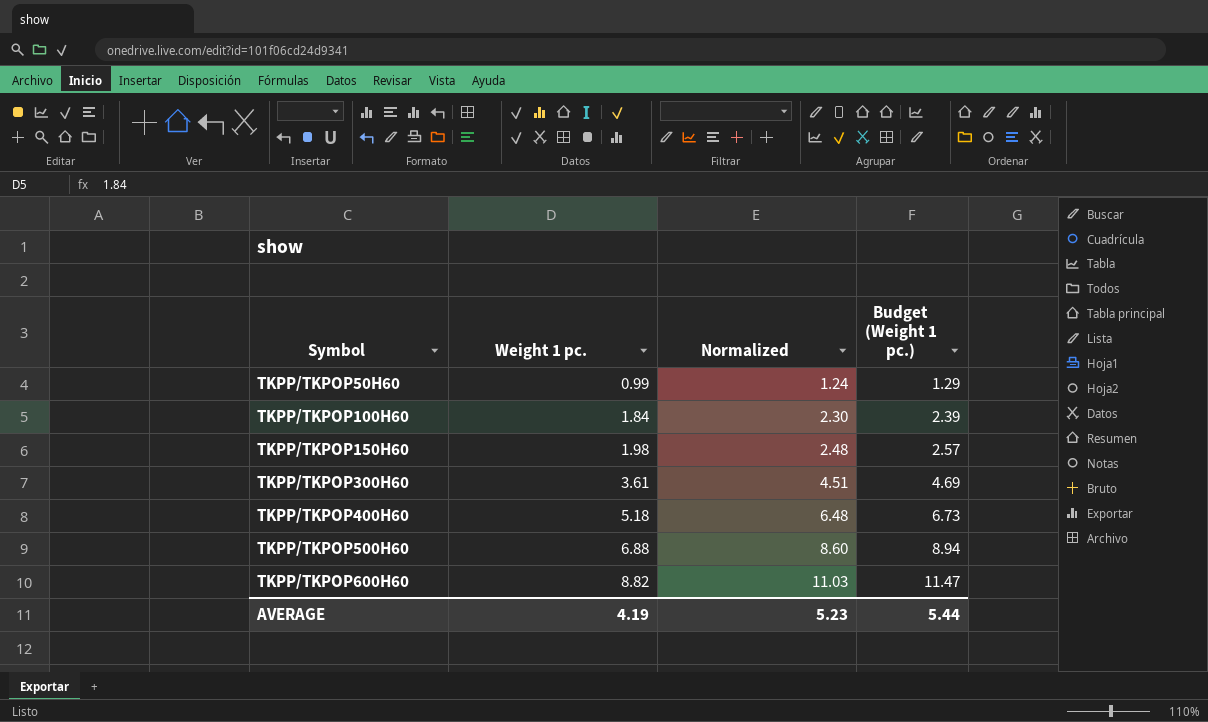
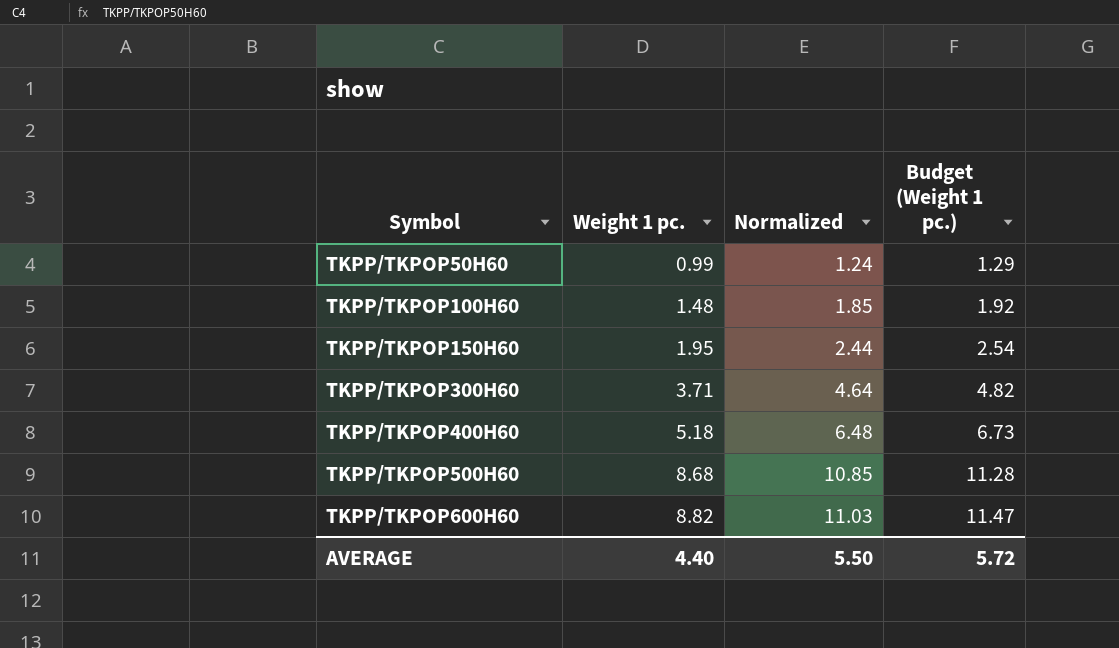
TKPP/TKPOP100H60 | Weight 1 pc.: 1.84 -> 1.48
TKPP/TKPOP100H60 | Normalized: 2.30 -> 1.85
TKPP/TKPOP100H60 | Budget (Weight 1 pc.): 2.39 -> 1.92
TKPP/TKPOP150H60 | Weight 1 pc.: 1.98 -> 1.95
TKPP/TKPOP150H60 | Normalized: 2.48 -> 2.44
TKPP/TKPOP150H60 | Budget (Weight 1 pc.): 2.57 -> 2.54
TKPP/TKPOP300H60 | Weight 1 pc.: 3.61 -> 3.71
TKPP/TKPOP300H60 | Normalized: 4.51 -> 4.64
TKPP/TKPOP300H60 | Budget (Weight 1 pc.): 4.69 -> 4.82
TKPP/TKPOP500H60 | Weight 1 pc.: 6.88 -> 8.68
TKPP/TKPOP500H60 | Normalized: 8.60 -> 10.85
TKPP/TKPOP500H60 | Budget (Weight 1 pc.): 8.94 -> 11.28
AVERAGE | Weight 1 pc.: 4.19 -> 4.40
AVERAGE | Normalized: 5.23 -> 5.50
AVERAGE | Budget (Weight 1 pc.): 5.44 -> 5.72

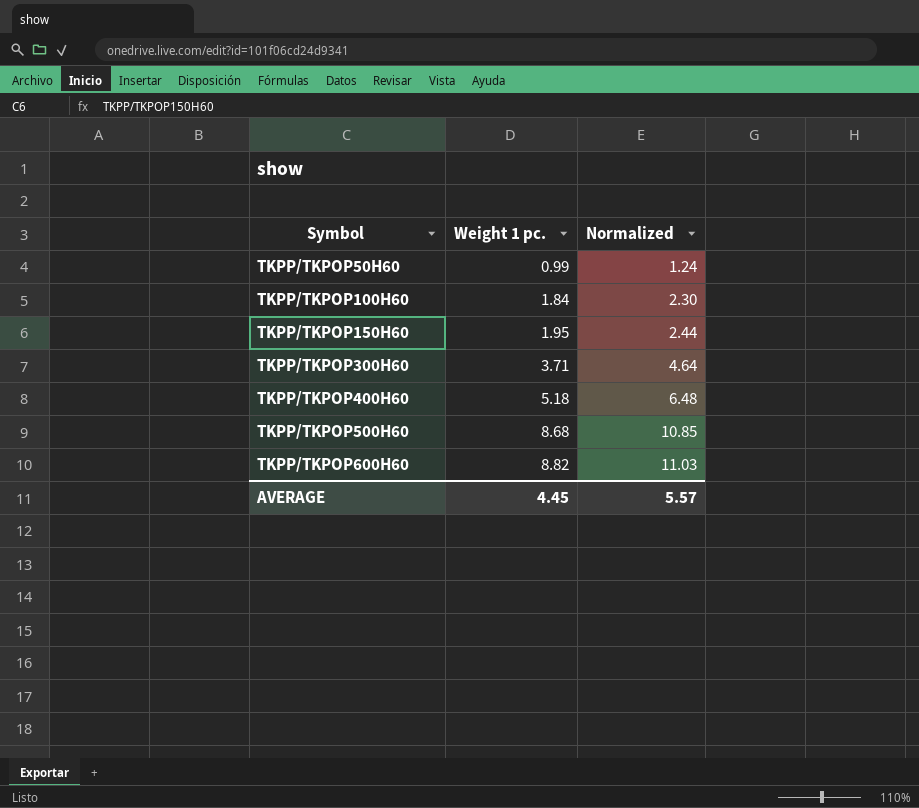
column Budget (Weight 1 pc.) | formula: [Weight 1 pc.] * 1.3 -> none
TKPP/TKPOP100H60 | Weight 1 pc.: 1.48 -> 1.84
TKPP/TKPOP100H60 | Normalized: 1.85 -> 2.30
AVERAGE | Weight 1 pc.: 4.40 -> 4.45
AVERAGE | Normalized: 5.50 -> 5.57

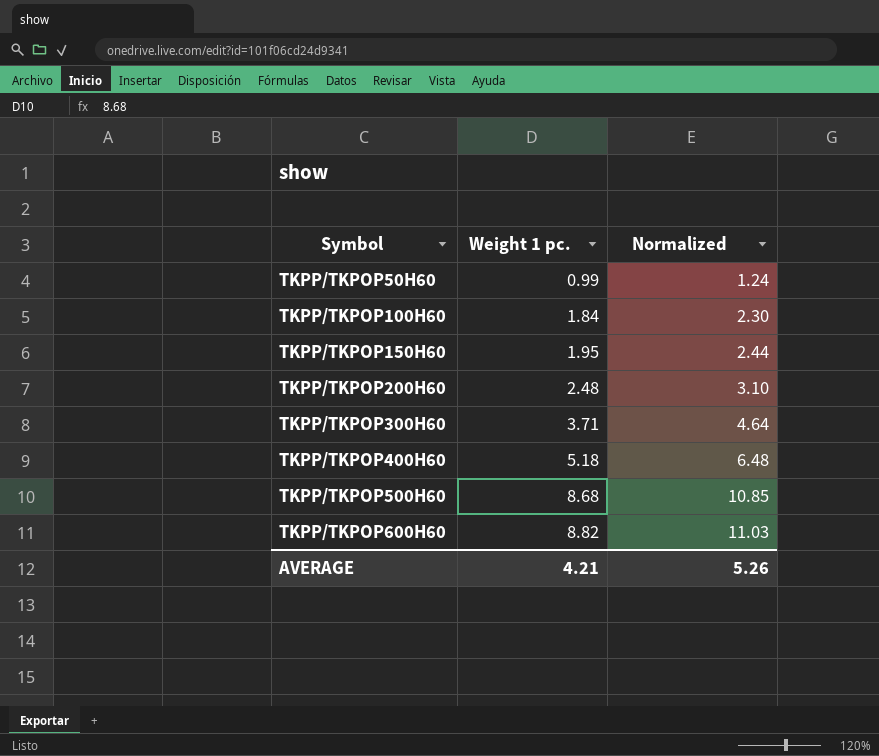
row TKPP/TKPOP200H60: none -> 2.48 | 3.10
AVERAGE | Weight 1 pc.: 4.45 -> 4.21
AVERAGE | Normalized: 5.57 -> 5.26

